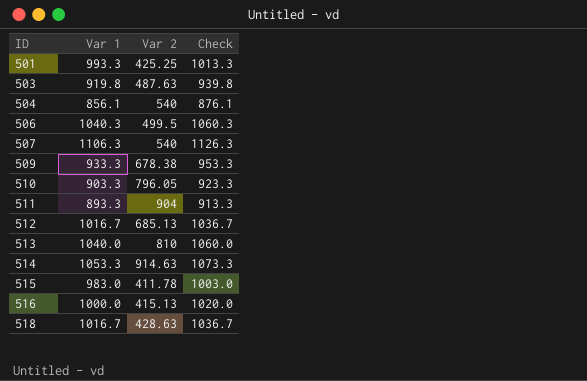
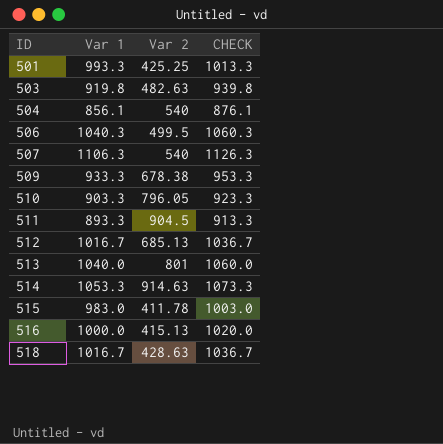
column name: Check -> CHECK
503 | Var 2: 487.63 -> 482.63
511 | Var 2: 904 -> 904.5
513 | Var 2: 810 -> 801

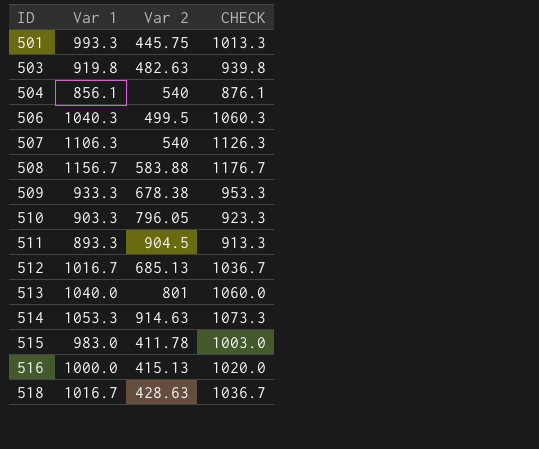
501 | Var 2: 425.25 -> 445.75
row 508: none -> 1156.7 | 583.88 | 1176.7

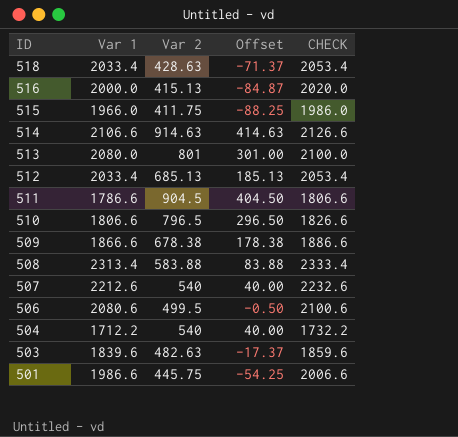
row order: ID ascending -> ID descending
column Offset | formula: none -> [Var 2] - 500
518 | Var 1: 1016.7 -> 2033.4
518 | CHECK: 1036.7 -> 2053.4
516 | Var 1: 1000.0 -> 2000.0
516 | CHECK: 1020.0 -> 2020.0
515 | Var 1: 983.0 -> 1966.0
515 | Var 2: 411.78 -> 411.75
515 | CHECK: 1003.0 -> 1986.0
514 | Var 1: 1053.3 -> 2106.6
514 | CHECK: 1073.3 -> 2126.6
513 | Var 1: 1040.0 -> 2080.0
513 | CHECK: 1060.0 -> 2100.0
512 | Var 1: 1016.7 -> 2033.4
512 | CHECK: 1036.7 -> 2053.4
511 | Var 1: 893.3 -> 1786.6
511 | CHECK: 913.3 -> 1806.6
510 | Var 1: 903.3 -> 1806.6
510 | Var 2: 796.05 -> 796.5
510 | CHECK: 923.3 -> 1826.6
509 | Var 1: 933.3 -> 1866.6
509 | CHECK: 953.3 -> 1886.6
508 | Var 1: 1156.7 -> 2313.4
508 | CHECK: 1176.7 -> 2333.4
507 | Var 1: 1106.3 -> 2212.6
507 | CHECK: 1126.3 -> 2232.6
506 | Var 1: 1040.3 -> 2080.6
506 | CHECK: 1060.3 -> 2100.6
504 | Var 1: 856.1 -> 1712.2
504 | CHECK: 876.1 -> 1732.2
503 | Var 1: 919.8 -> 1839.6
503 | CHECK: 939.8 -> 1859.6
501 | Var 1: 993.3 -> 1986.6
501 | CHECK: 1013.3 -> 2006.6

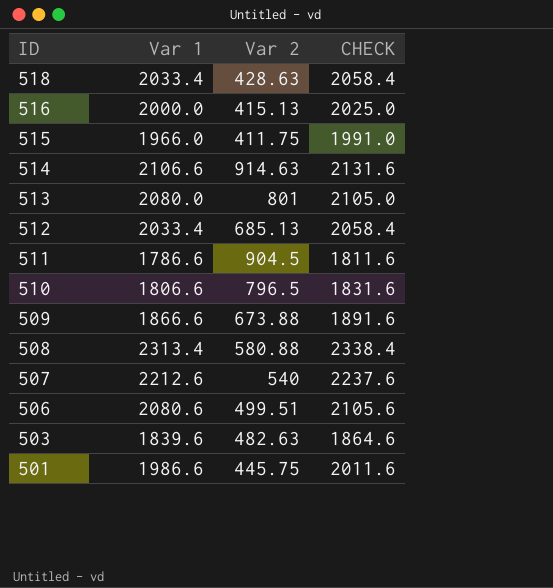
column Offset | formula: [Var 2] - 500 -> none
column CHECK | formula: [Var 1] + 20 -> [Var 1] + 25
row 504: 1712.2 | 540 | 40.00 | 1732.2 -> none
509 | Var 2: 678.38 -> 673.88
508 | Var 2: 583.88 -> 580.88
506 | Var 2: 499.5 -> 499.51

